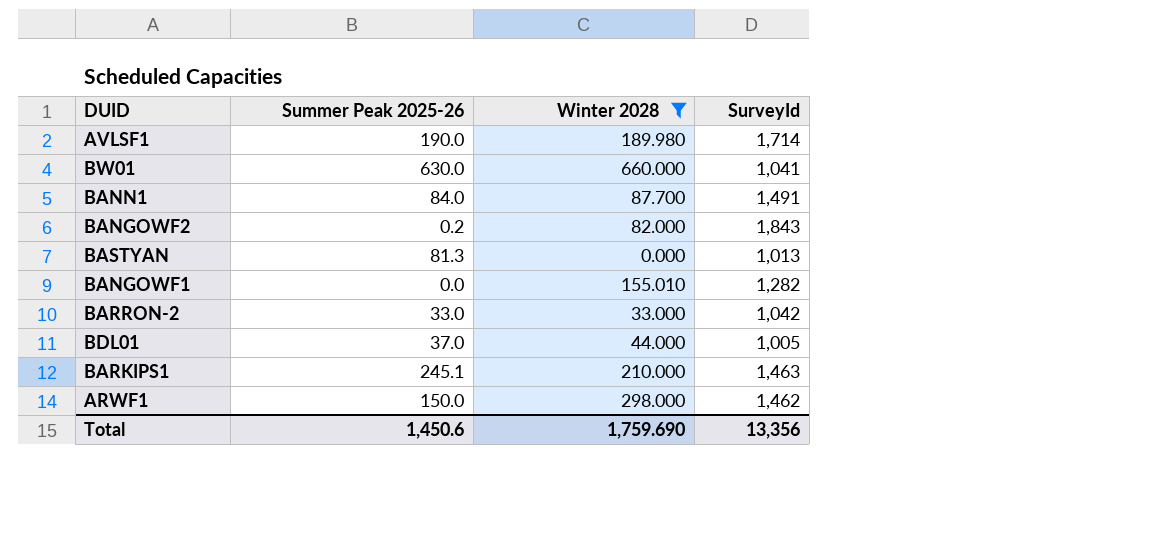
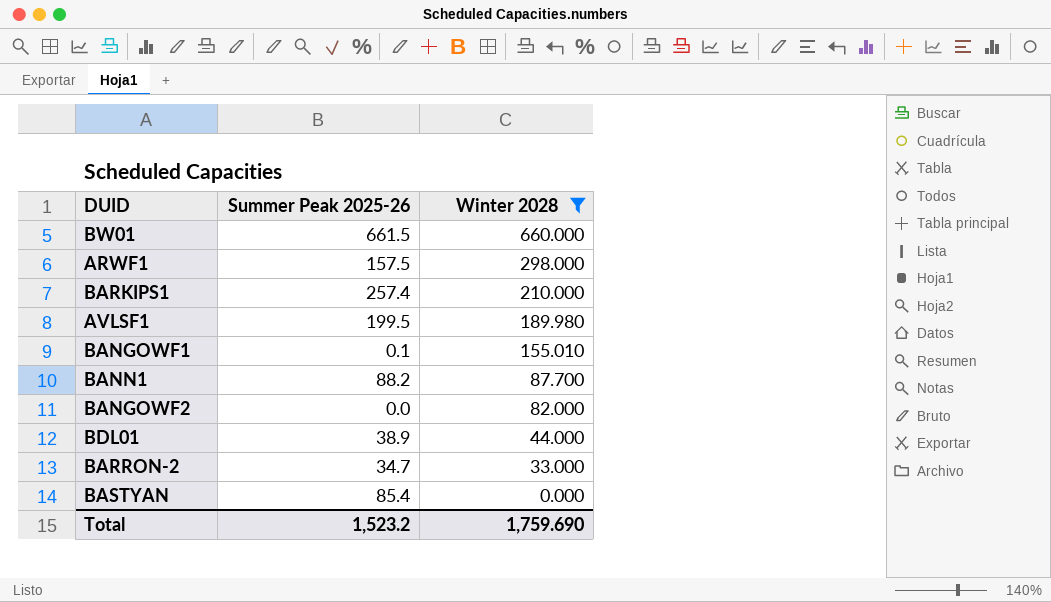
row order: none -> Winter 2028 descending
column SurveyId | position: 4 -> none
BW01 | Summer Peak 2025-26: 630.0 -> 661.5
ARWF1 | Summer Peak 2025-26: 150.0 -> 157.5
BARKIPS1 | Summer Peak 2025-26: 245.1 -> 257.4
AVLSF1 | Summer Peak 2025-26: 190.0 -> 199.5
BANGOWF1 | Summer Peak 2025-26: 0.0 -> 0.1
BANN1 | Summer Peak 2025-26: 84.0 -> 88.2
BANGOWF2 | Summer Peak 2025-26: 0.2 -> 0.0
BDL01 | Summer Peak 2025-26: 37.0 -> 38.9
BARRON-2 | Summer Peak 2025-26: 33.0 -> 34.7
BASTYAN | Summer Peak 2025-26: 81.3 -> 85.4
Total | Summer Peak 2025-26: 1,450.6 -> 1,523.2

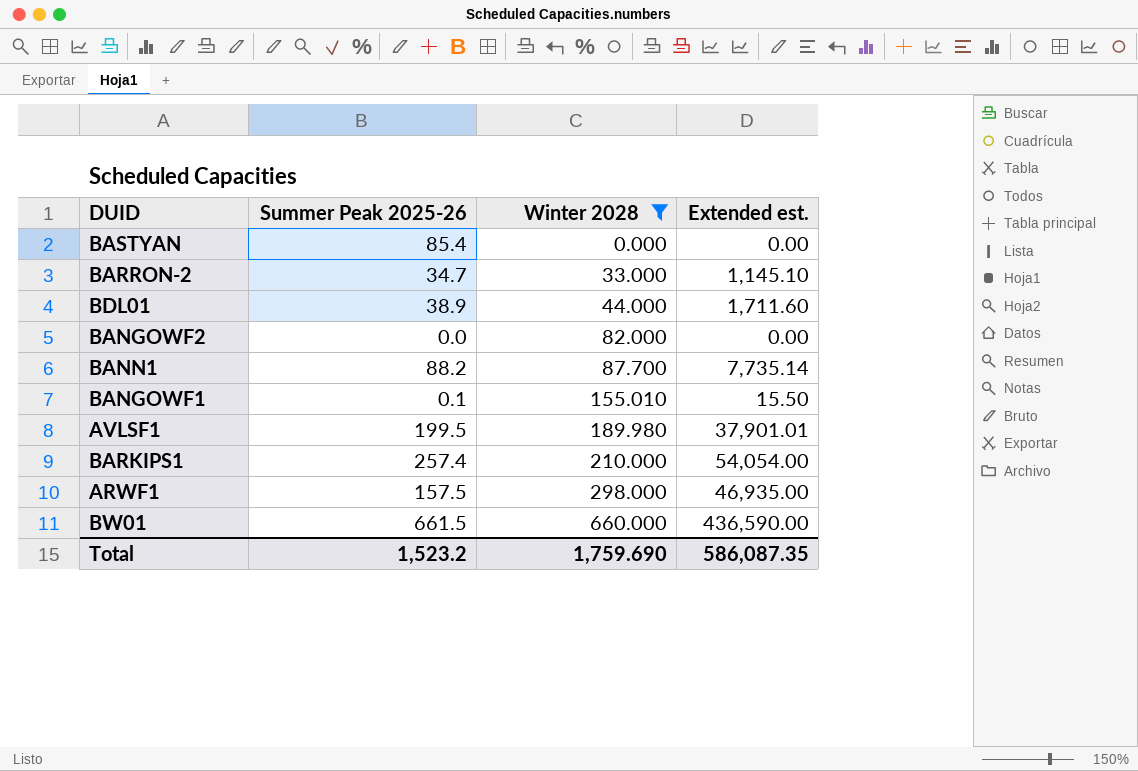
row order: Winter 2028 descending -> Winter 2028 ascending
column Extended est. | formula: none -> [Summer Peak 2025-26] * [Winter 2028]

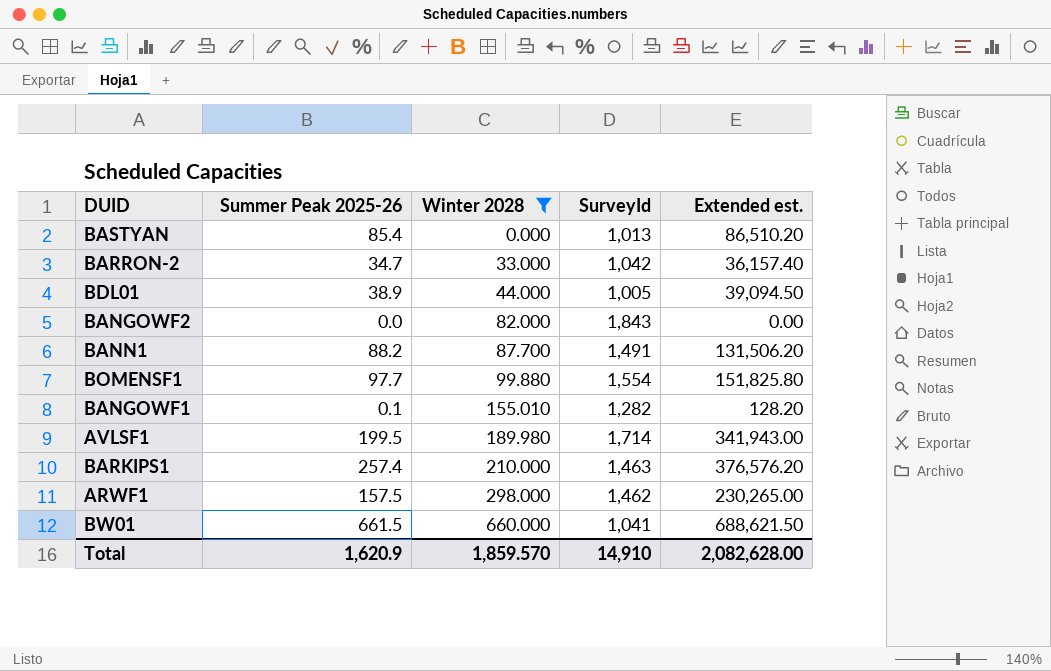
column SurveyId | position: none -> 4
column Extended est. | formula: [Summer Peak 2025-26] * [Winter 2028] -> [Summer Peak 2025-26] * [SurveyId]
row BOMENSF1: none -> 97.7 | 99.880 | 1,554 | 151,825.80
Total | Summer Peak 2025-26: 1,523.2 -> 1,620.9
Total | Winter 2028: 1,759.690 -> 1,859.570
Total | Extended est.: 586,087.35 -> 2,082,628.00

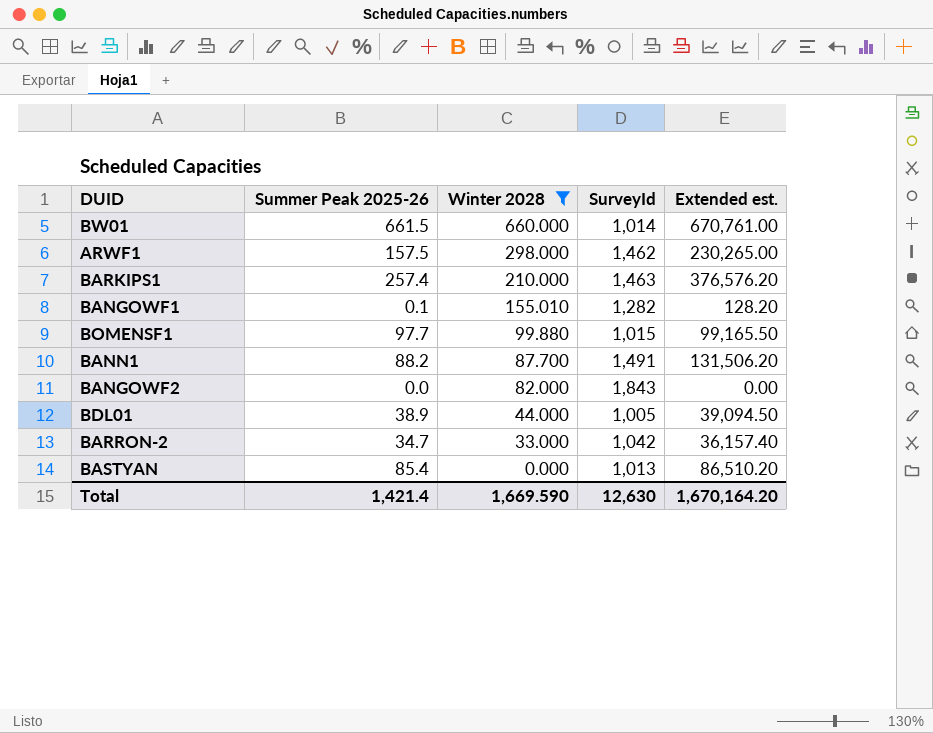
row order: Winter 2028 ascending -> Winter 2028 descending
row AVLSF1: 199.5 | 189.980 | 1,714 | 341,943.00 -> none
BW01 | SurveyId: 1,041 -> 1,014
BW01 | Extended est.: 688,621.50 -> 670,761.00
BOMENSF1 | SurveyId: 1,554 -> 1,015
BOMENSF1 | Extended est.: 151,825.80 -> 99,165.50
Total | Summer Peak 2025-26: 1,620.9 -> 1,421.4
Total | Winter 2028: 1,859.570 -> 1,669.590
Total | SurveyId: 14,910 -> 12,630
Total | Extended est.: 2,082,628.00 -> 1,670,164.20

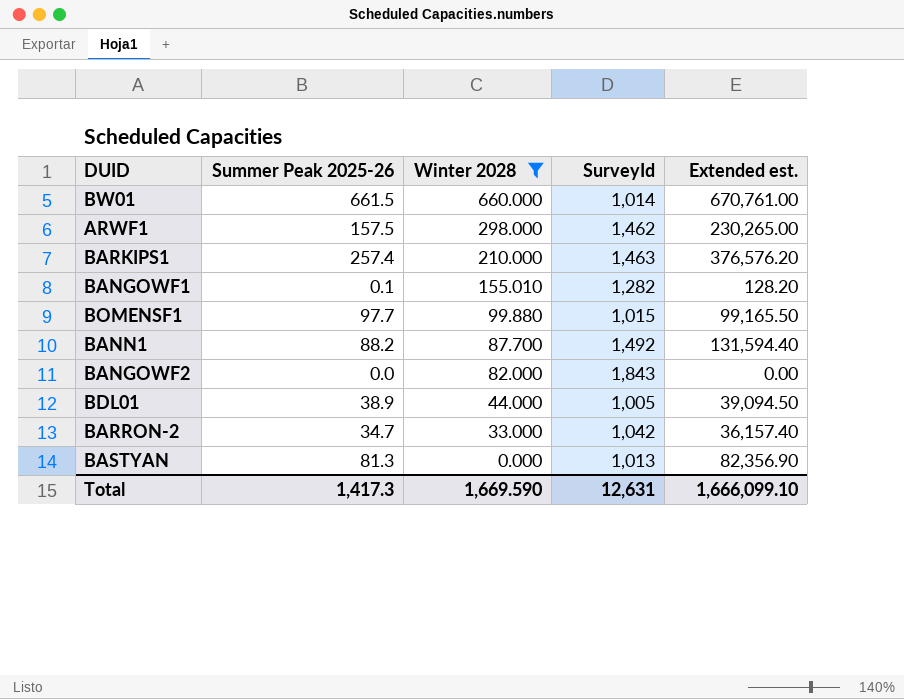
BANN1 | SurveyId: 1,491 -> 1,492
BANN1 | Extended est.: 131,506.20 -> 131,594.40
BASTYAN | Summer Peak 2025-26: 85.4 -> 81.3
BASTYAN | Extended est.: 86,510.20 -> 82,356.90
Total | Summer Peak 2025-26: 1,421.4 -> 1,417.3
Total | SurveyId: 12,630 -> 12,631
Total | Extended est.: 1,670,164.20 -> 1,666,099.10

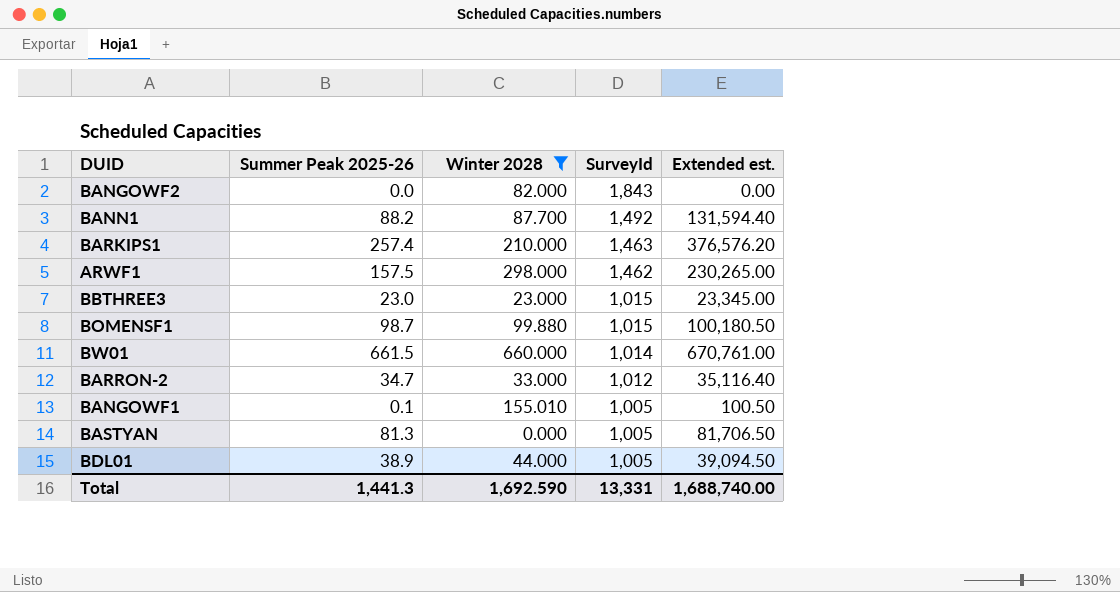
row order: Winter 2028 descending -> SurveyId descending
row BBTHREE3: none -> 23.0 | 23.000 | 1,015 | 23,345.00
BOMENSF1 | Summer Peak 2025-26: 97.7 -> 98.7
BOMENSF1 | Extended est.: 99,165.50 -> 100,180.50
BARRON-2 | SurveyId: 1,042 -> 1,012
BARRON-2 | Extended est.: 36,157.40 -> 35,116.40
BANGOWF1 | SurveyId: 1,282 -> 1,005
BANGOWF1 | Extended est.: 128.20 -> 100.50
BASTYAN | SurveyId: 1,013 -> 1,005
BASTYAN | Extended est.: 82,356.90 -> 81,706.50
Total | Summer Peak 2025-26: 1,417.3 -> 1,441.3
Total | Winter 2028: 1,669.590 -> 1,692.590
Total | SurveyId: 12,631 -> 13,331
Total | Extended est.: 1,666,099.10 -> 1,688,740.00

